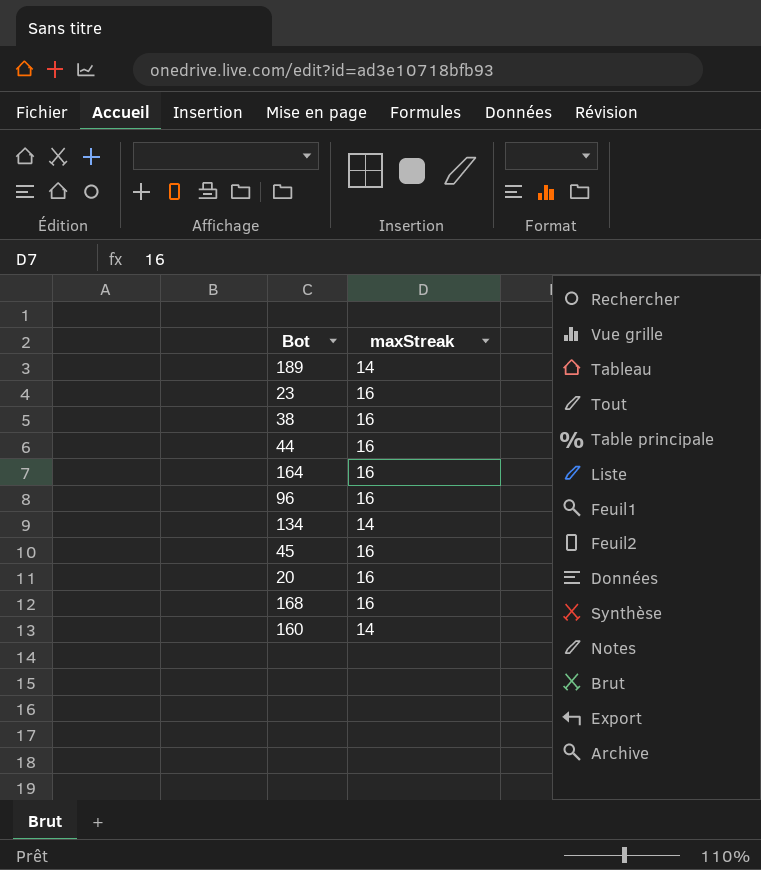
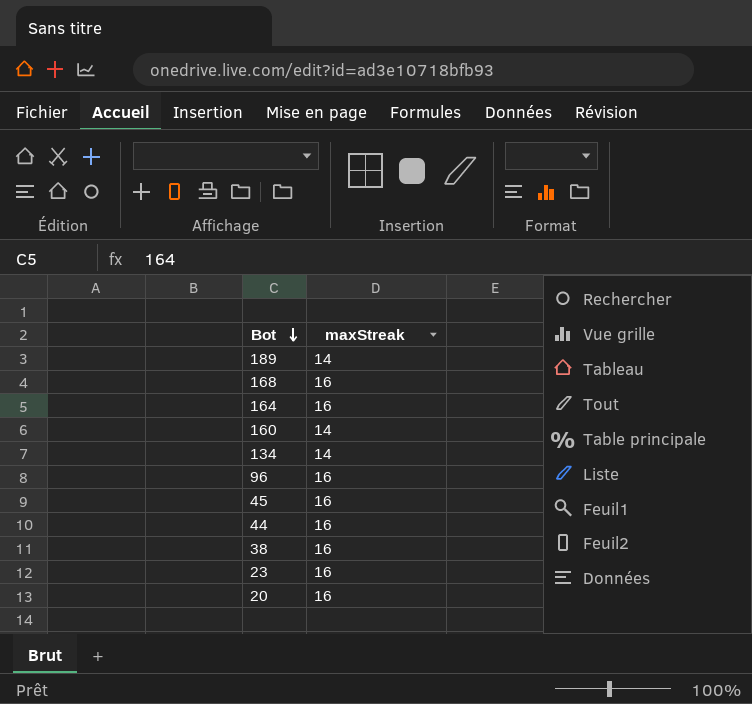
row order: none -> Bot descending

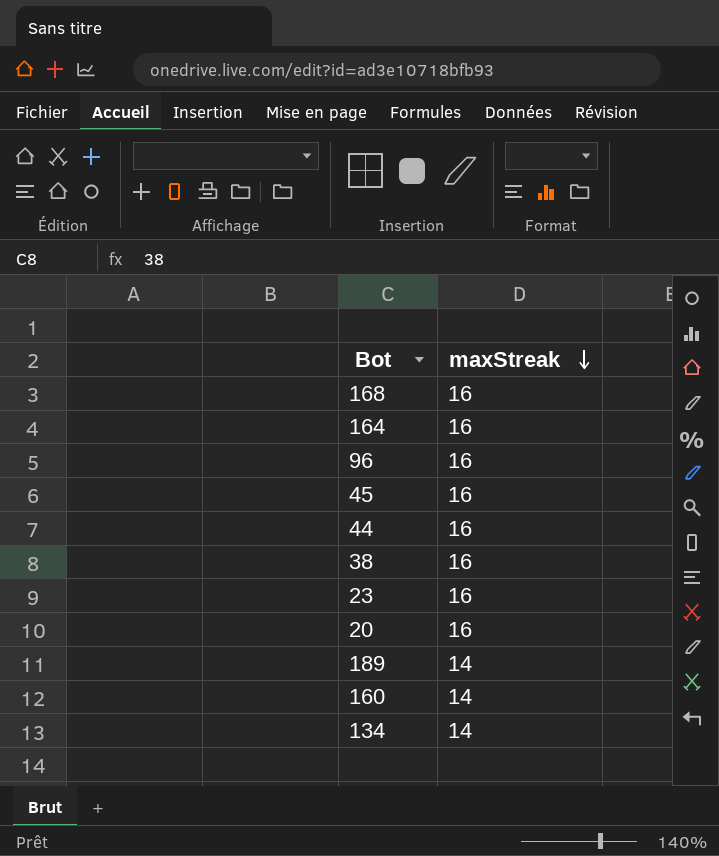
row order: Bot descending -> maxStreak descending

